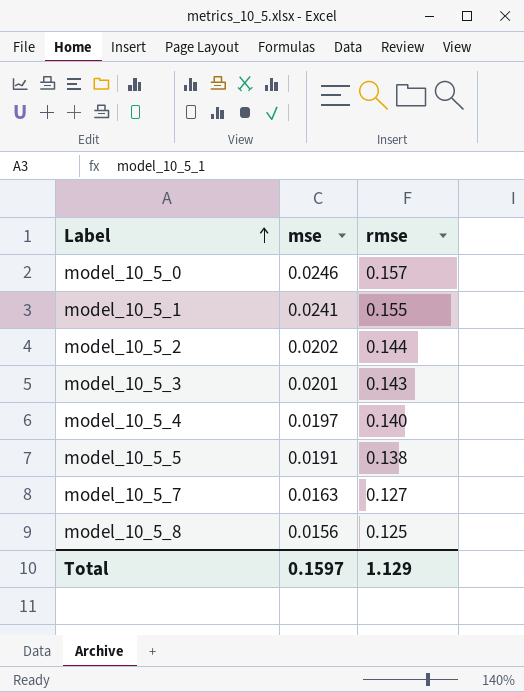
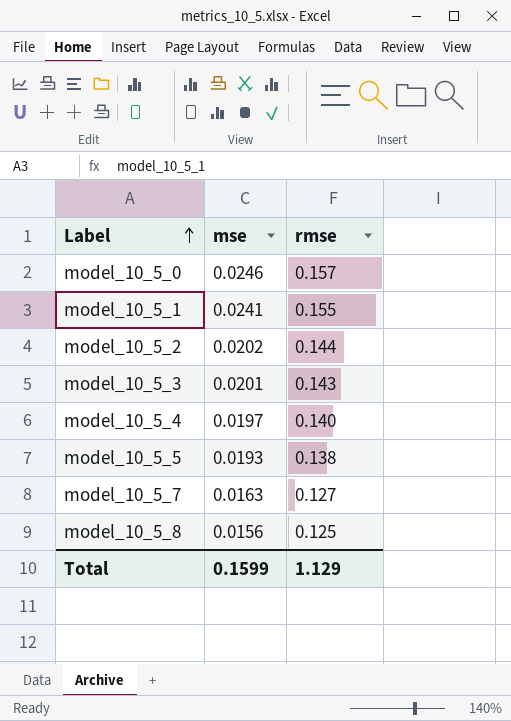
model_10_5_5 | mse: 0.0191 -> 0.0193
Total | mse: 0.1597 -> 0.1599

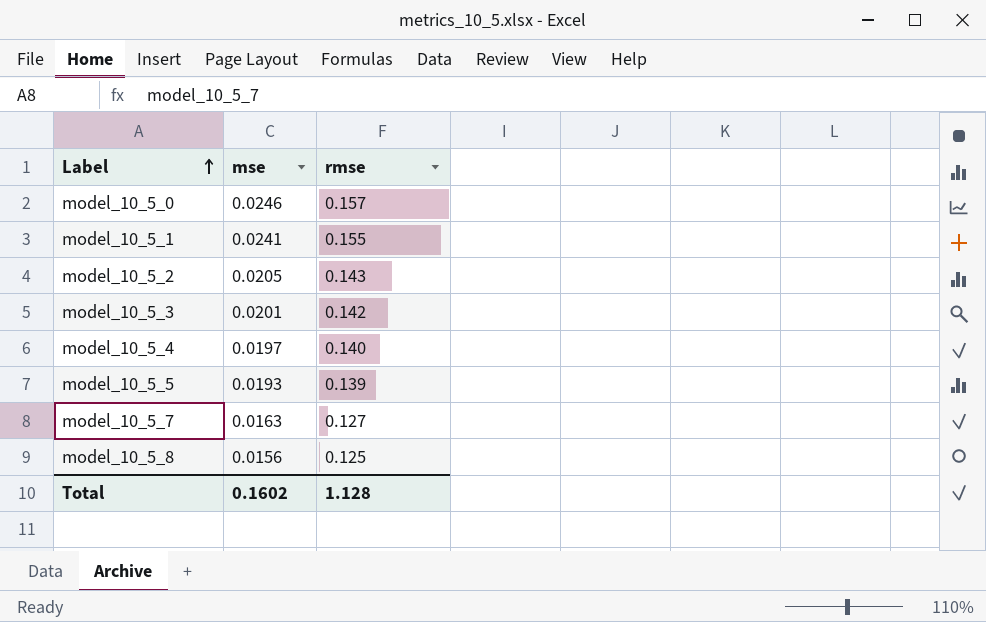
model_10_5_2 | mse: 0.0202 -> 0.0205
model_10_5_2 | rmse: 0.144 -> 0.143
model_10_5_3 | rmse: 0.143 -> 0.142
model_10_5_5 | rmse: 0.138 -> 0.139
Total | mse: 0.1599 -> 0.1602
Total | rmse: 1.129 -> 1.128

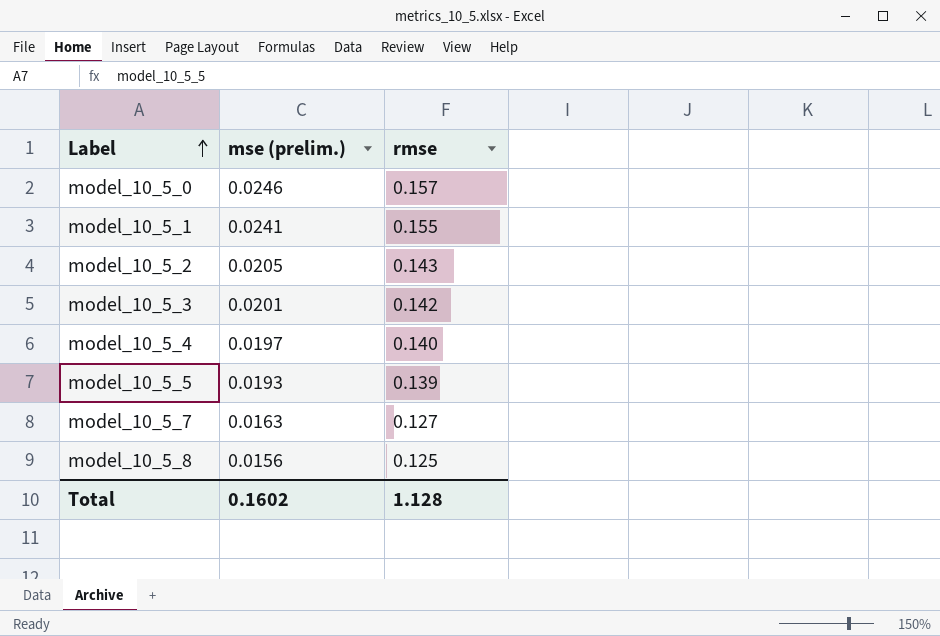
column name: mse -> mse (prelim.)

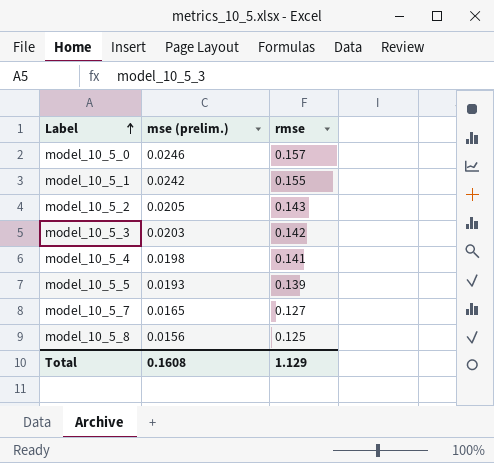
model_10_5_1 | mse (prelim.): 0.0241 -> 0.0242
model_10_5_3 | mse (prelim.): 0.0201 -> 0.0203
model_10_5_4 | mse (prelim.): 0.0197 -> 0.0198
model_10_5_4 | rmse: 0.140 -> 0.141
model_10_5_7 | mse (prelim.): 0.0163 -> 0.0165
Total | mse (prelim.): 0.1602 -> 0.1608
Total | rmse: 1.128 -> 1.129

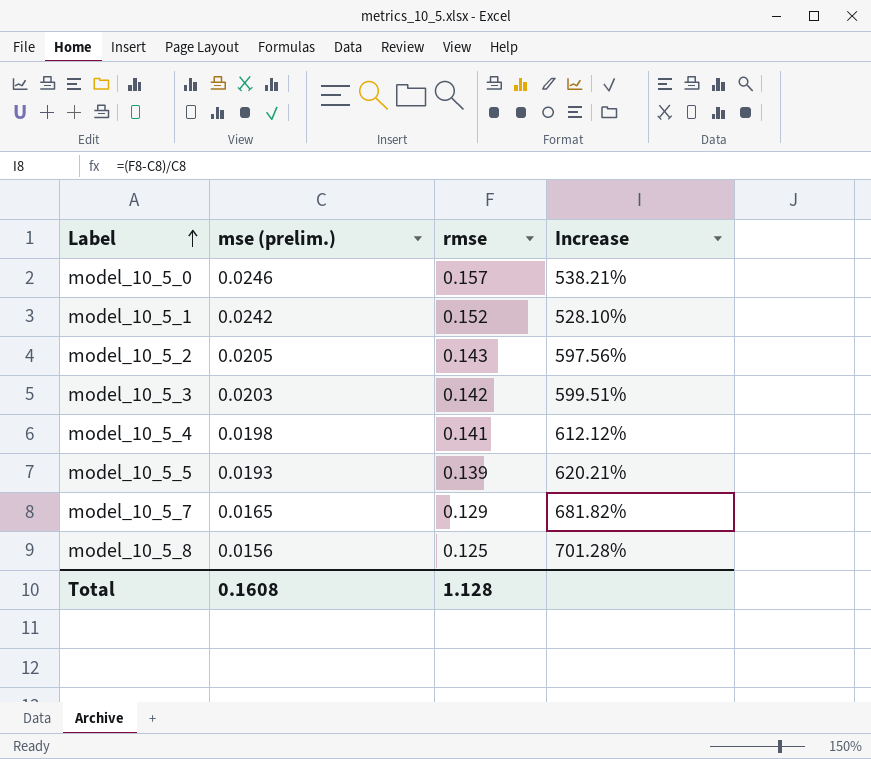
column Increase | formula: none -> ([rmse] - [mse (prelim.)]) / [mse (prelim.)]
model_10_5_1 | rmse: 0.155 -> 0.152
model_10_5_7 | rmse: 0.127 -> 0.129
Total | rmse: 1.129 -> 1.128

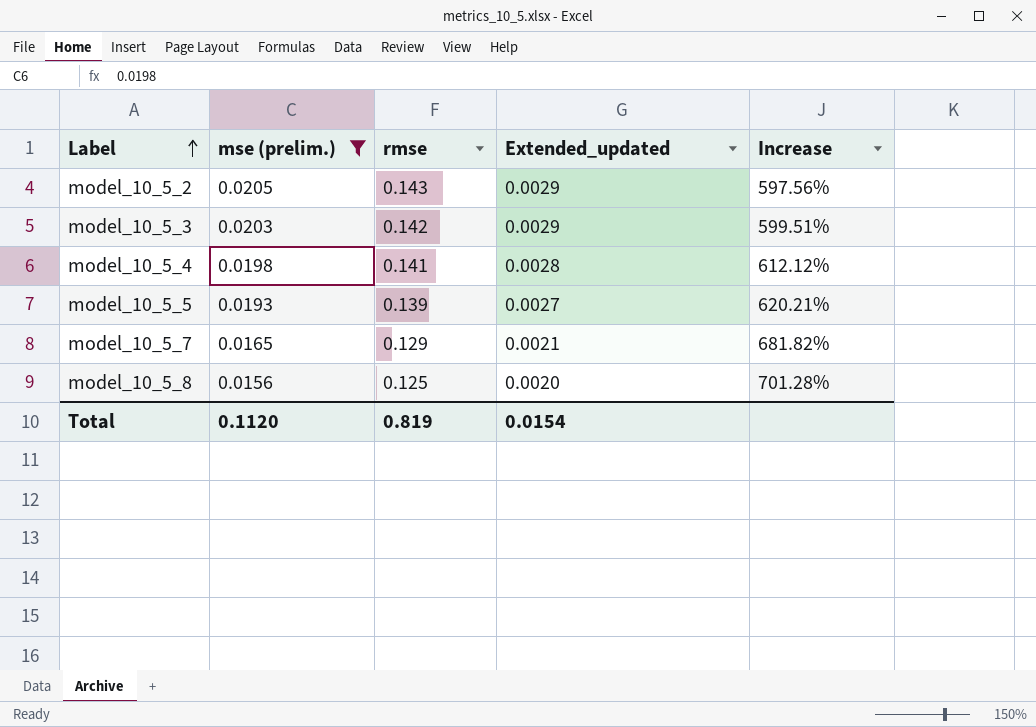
filter: none -> mse (prelim.) <= 0.0205
column Extended_updated | formula: none -> [mse (prelim.)] * [rmse]
Total | mse (prelim.): 0.1608 -> 0.1120
Total | rmse: 1.128 -> 0.819

